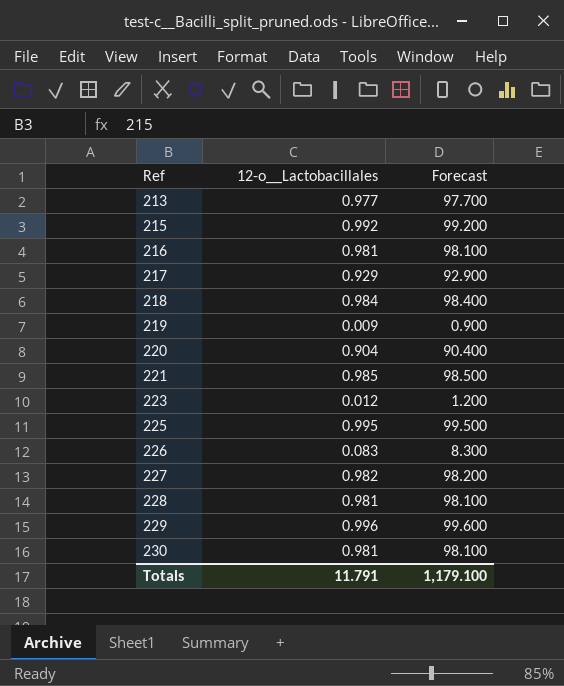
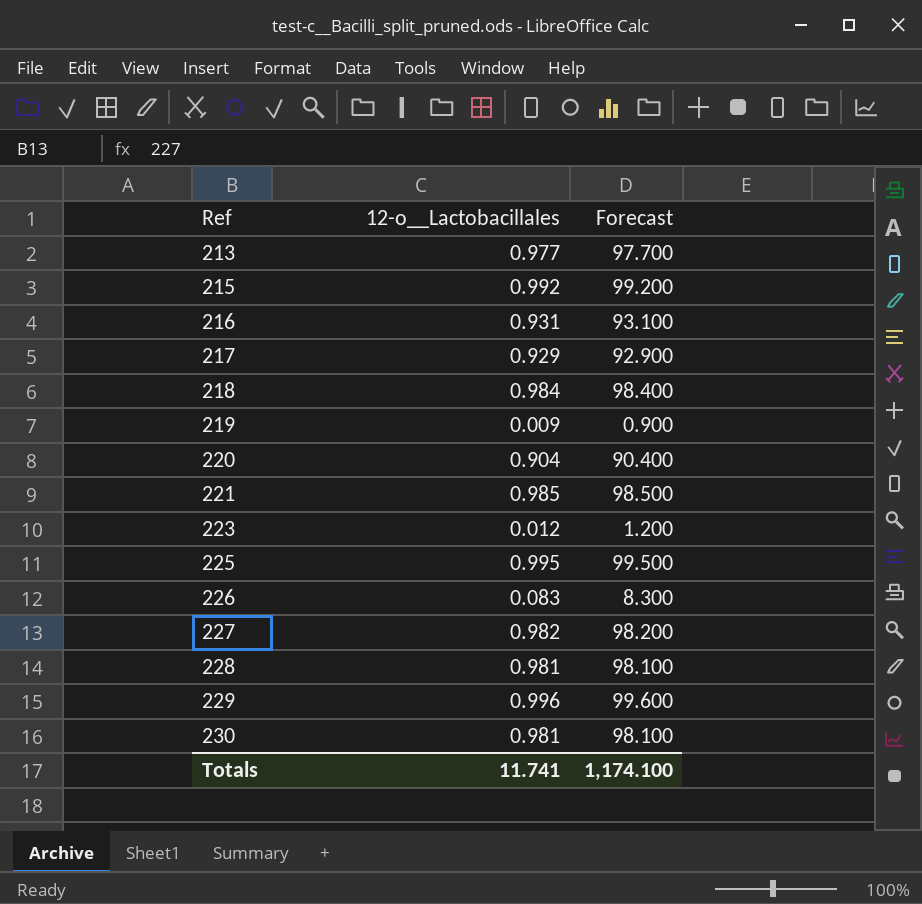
216 | 12-o__Lactobacillales: 0.981 -> 0.931
216 | Forecast: 98.100 -> 93.100
Totals | 12-o__Lactobacillales: 11.791 -> 11.741
Totals | Forecast: 1,179.100 -> 1,174.100

